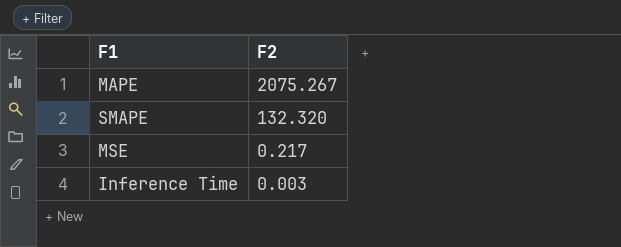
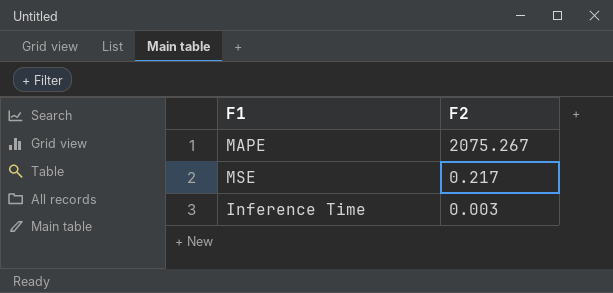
row SMAPE: 132.320 -> none

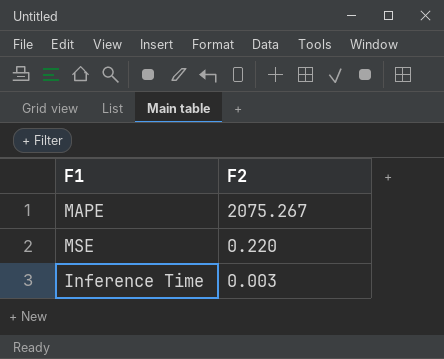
MSE | F2: 0.217 -> 0.220

